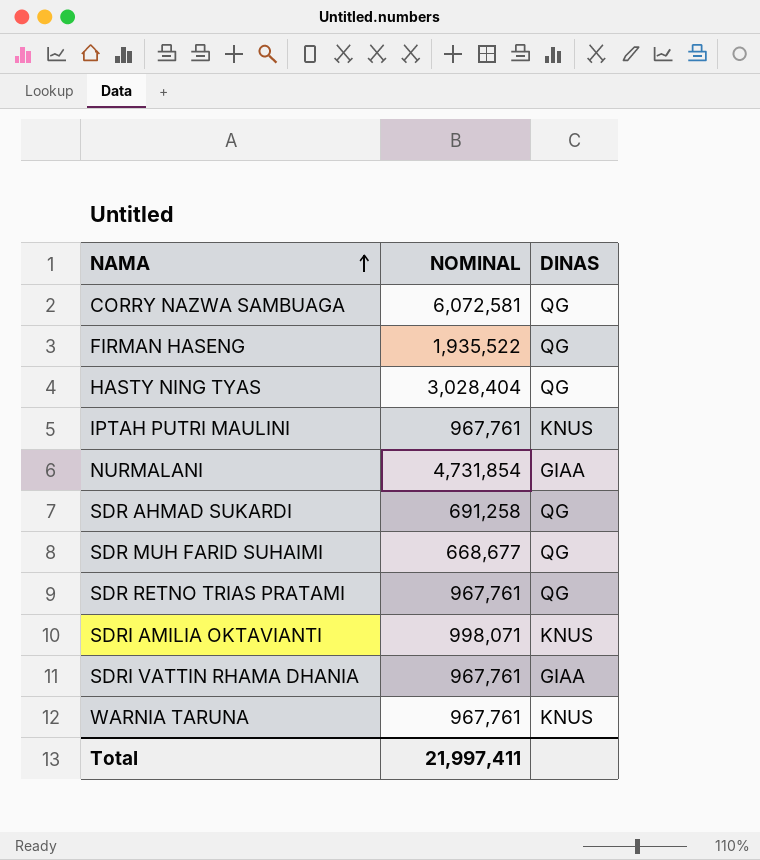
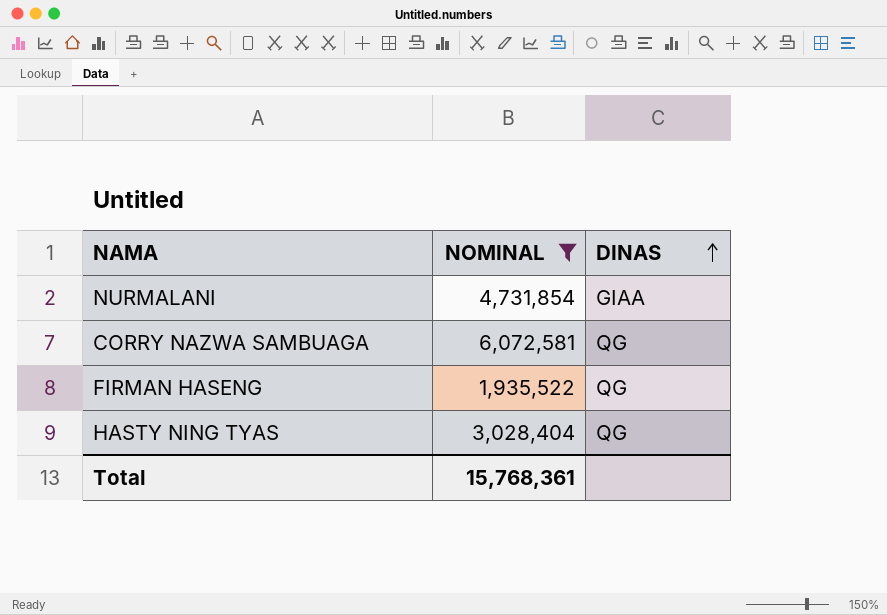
filter: none -> NOMINAL >= 1,935,522
row order: NAMA ascending -> DINAS ascending
Total | NOMINAL: 21,997,411 -> 15,768,361

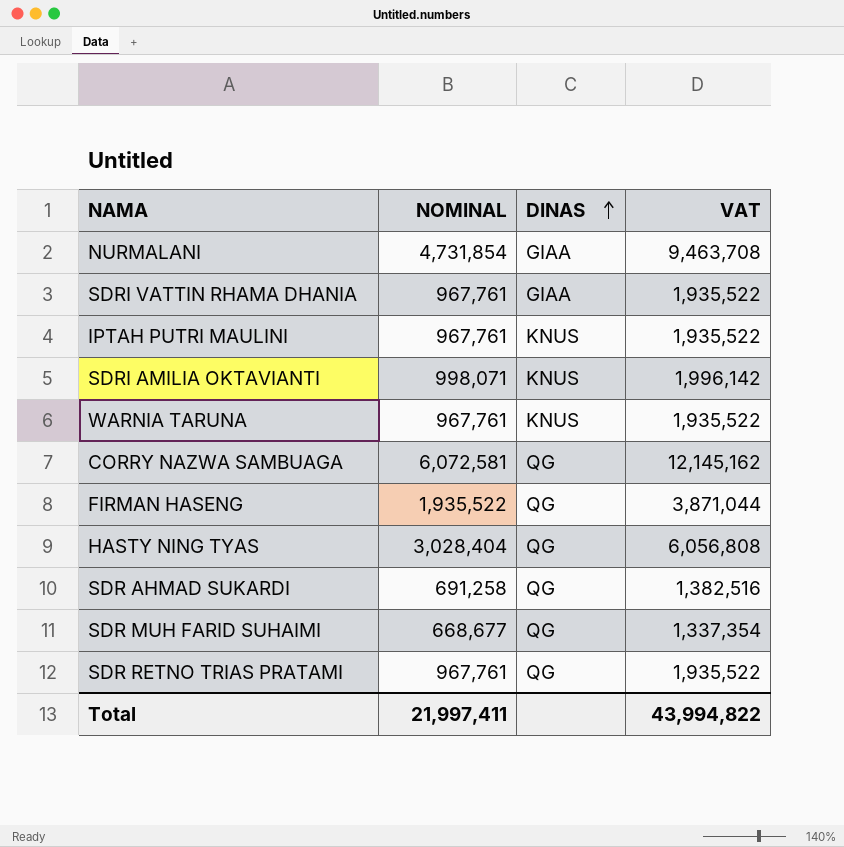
filter: NOMINAL >= 1,935,522 -> none
column VAT | formula: none -> [NOMINAL] * 2
Total | NOMINAL: 15,768,361 -> 21,997,411

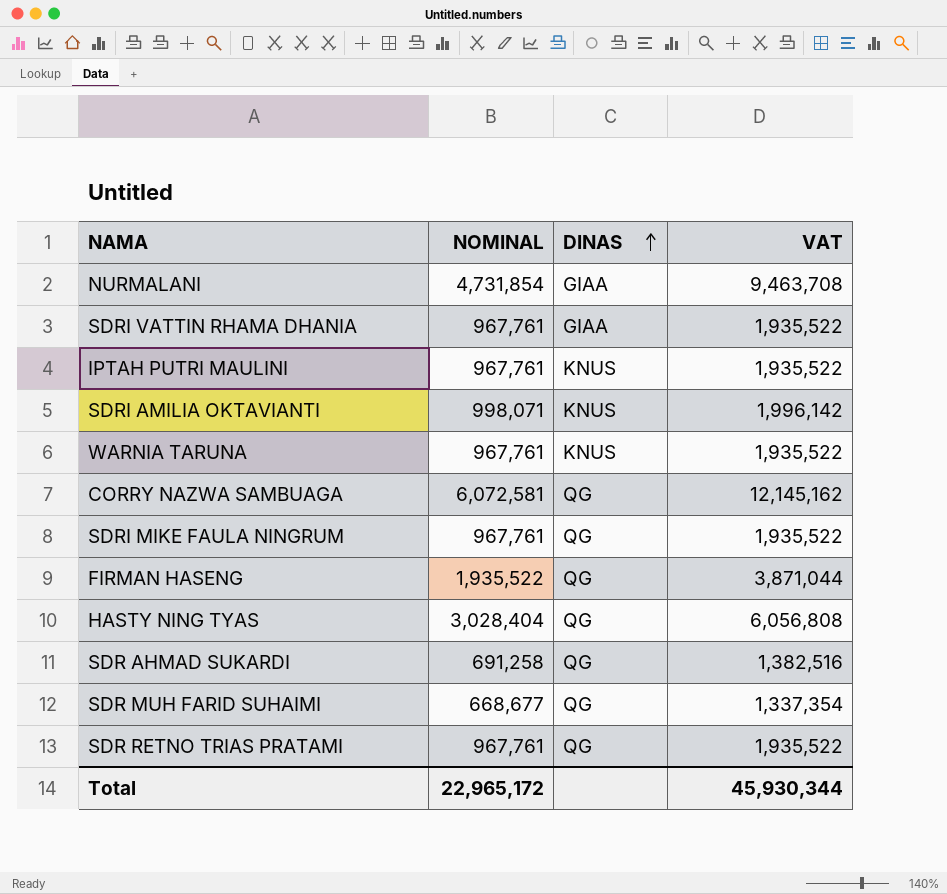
row SDRI MIKE FAULA NINGRUM: none -> 967,761 | QG | 1,935,522
Total | NOMINAL: 21,997,411 -> 22,965,172
Total | VAT: 43,994,822 -> 45,930,344

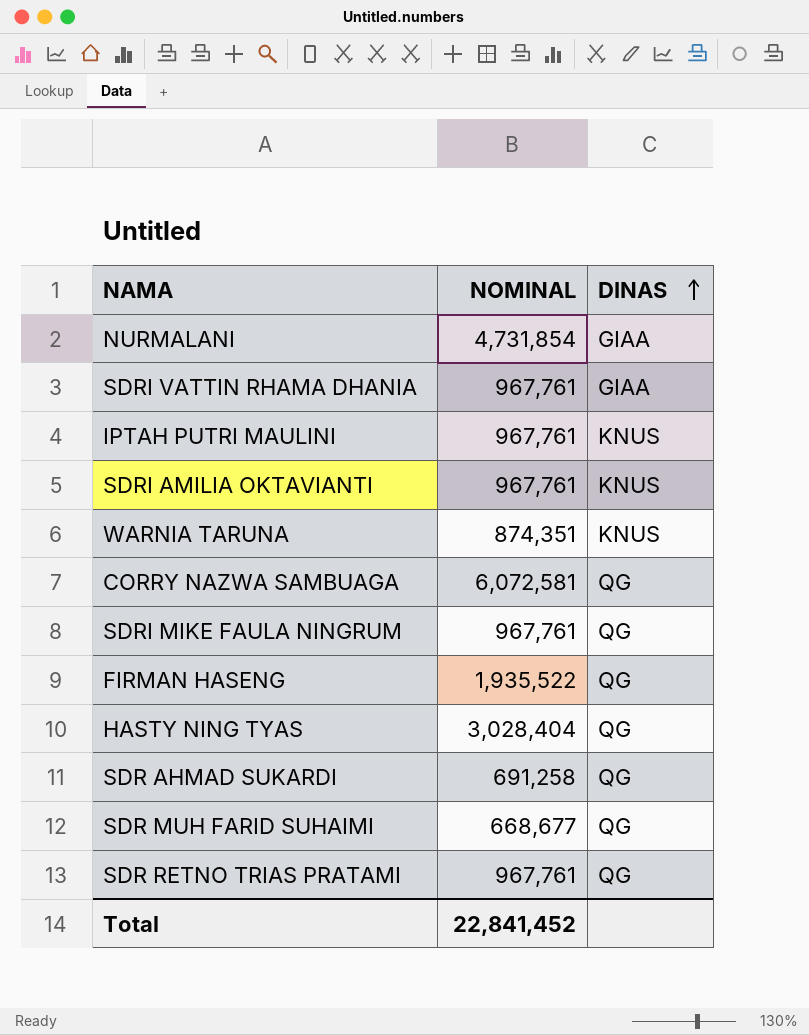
column VAT | formula: [NOMINAL] * 2 -> none
SDRI AMILIA OKTAVIANTI | NOMINAL: 998,071 -> 967,761
WARNIA TARUNA | NOMINAL: 967,761 -> 874,351
Total | NOMINAL: 22,965,172 -> 22,841,452

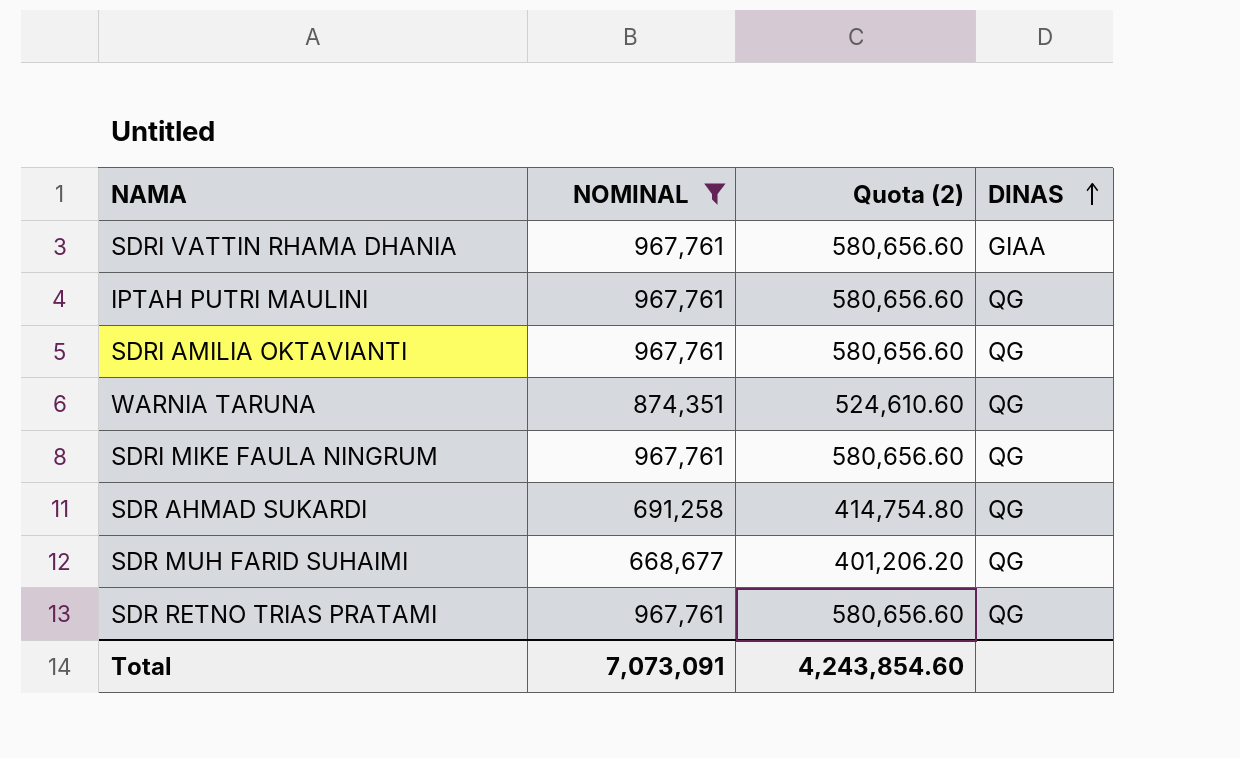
filter: none -> NOMINAL <= 967,761
column Quota (2) | formula: none -> [NOMINAL] * 0.6
IPTAH PUTRI MAULINI | DINAS: KNUS -> QG
SDRI AMILIA OKTAVIANTI | DINAS: KNUS -> QG
WARNIA TARUNA | DINAS: KNUS -> QG
Total | NOMINAL: 22,841,452 -> 7,073,091

